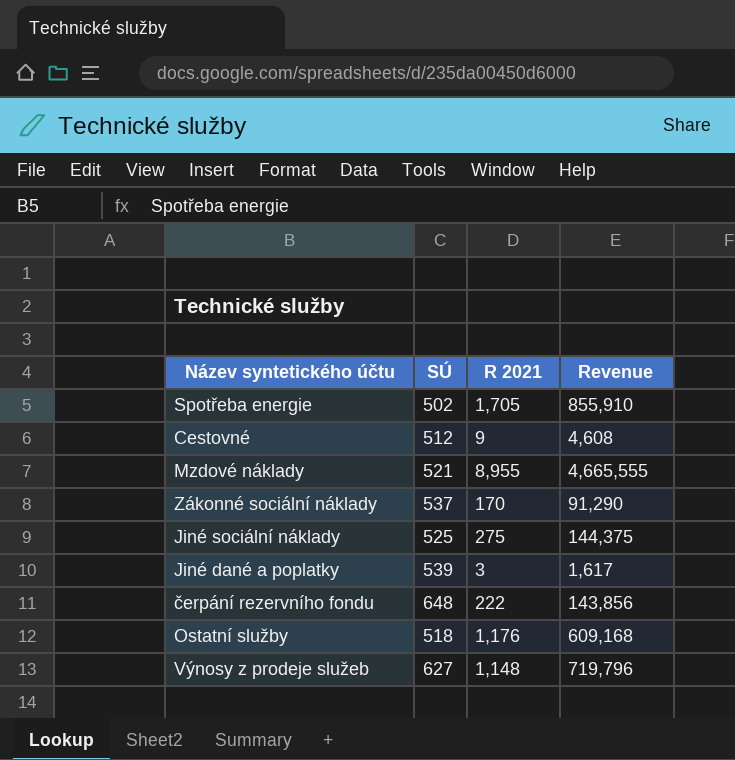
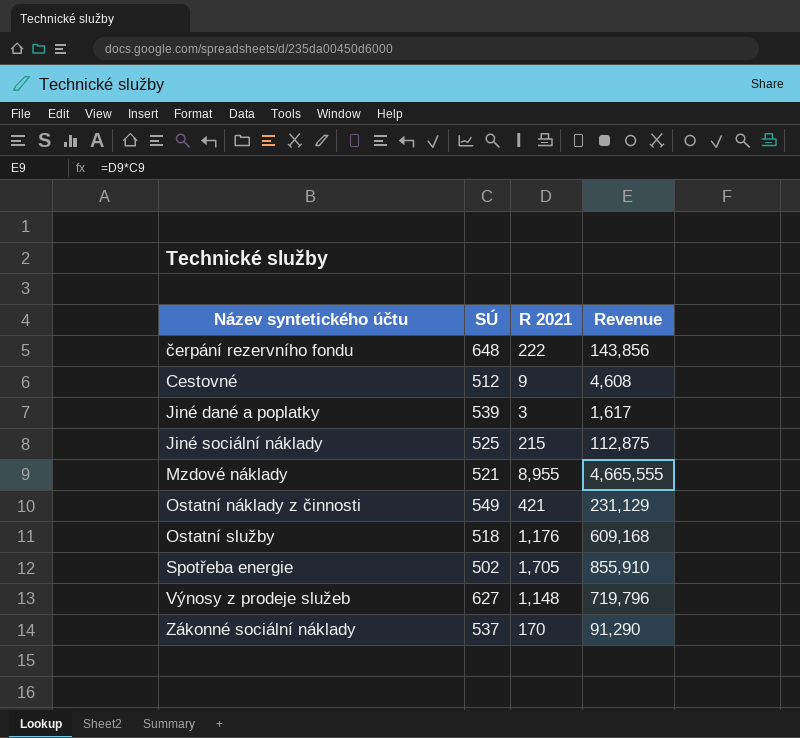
row order: none -> Název syntetického účtu ascending
Jiné sociální náklady | R 2021: 275 -> 215
Jiné sociální náklady | Revenue: 144,375 -> 112,875
row Ostatní náklady z činnosti: none -> 549 | 421 | 231,129

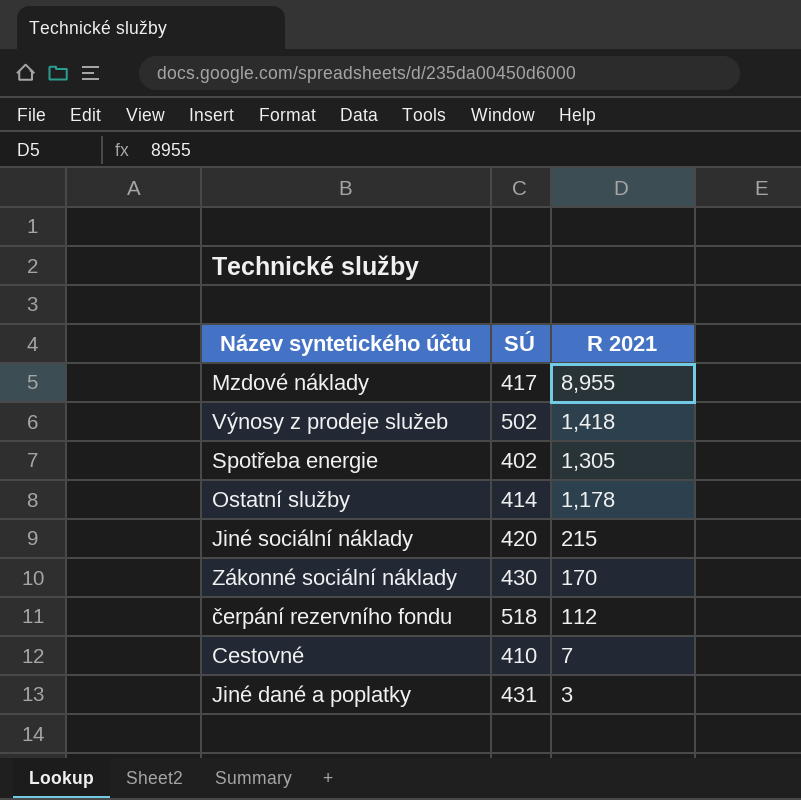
row order: Název syntetického účtu ascending -> R 2021 descending
column Revenue | formula: [SÚ] * [R 2021] -> none
row Ostatní náklady z činnosti: 549 | 421 | 231,129 -> none
Mzdové náklady | SÚ: 521 -> 417
Výnosy z prodeje služeb | SÚ: 627 -> 502
Výnosy z prodeje služeb | R 2021: 1,148 -> 1,418
Spotřeba energie | SÚ: 502 -> 402
Spotřeba energie | R 2021: 1,705 -> 1,305
Ostatní služby | SÚ: 518 -> 414
Ostatní služby | R 2021: 1,176 -> 1,178
Jiné sociální náklady | SÚ: 525 -> 420
Zákonné sociální náklady | SÚ: 537 -> 430
čerpání rezervního fondu | SÚ: 648 -> 518
čerpání rezervního fondu | R 2021: 222 -> 112
Cestovné | SÚ: 512 -> 410
Cestovné | R 2021: 9 -> 7
Jiné dané a poplatky | SÚ: 539 -> 431

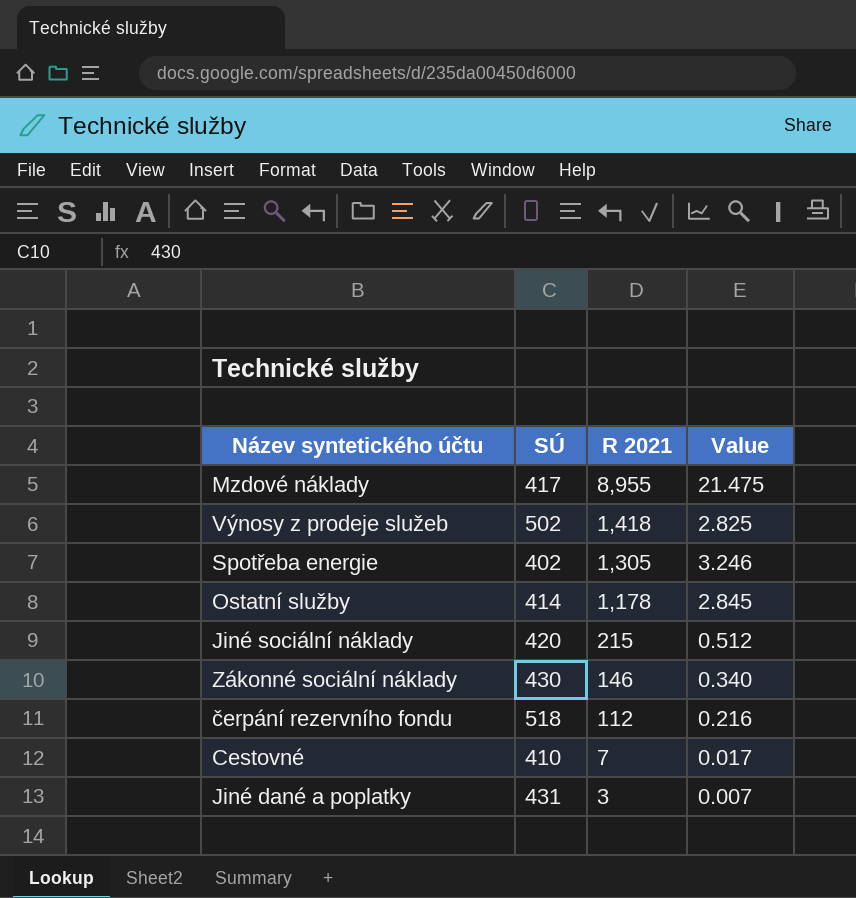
column Value | formula: none -> [R 2021] / [SÚ]
Zákonné sociální náklady | R 2021: 170 -> 146

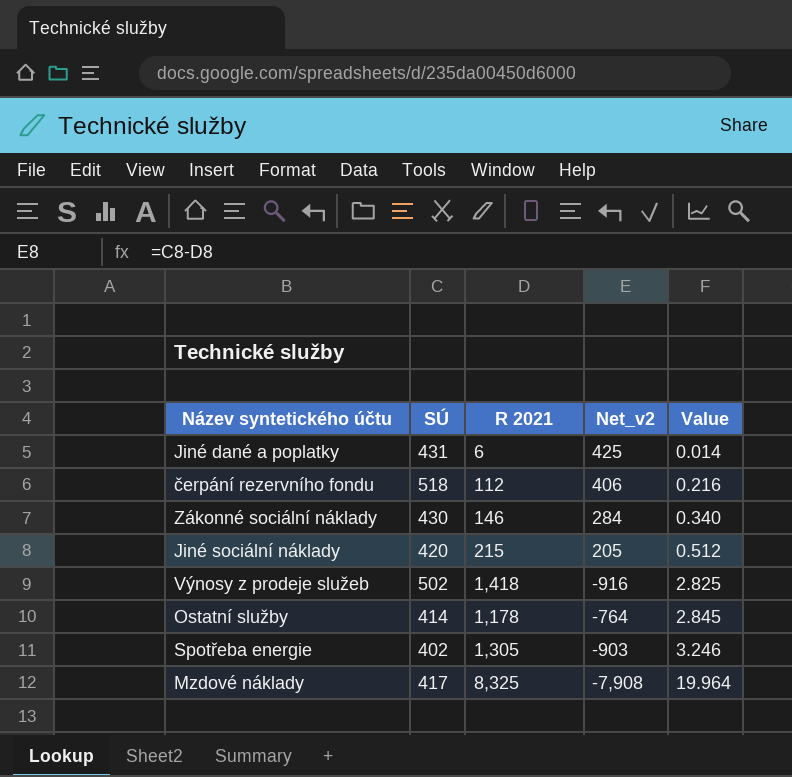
row order: R 2021 descending -> Value ascending
column Net_v2 | formula: none -> [SÚ] - [R 2021]
row Cestovné: 410 | 7 | 0.017 -> none
Jiné dané a poplatky | R 2021: 3 -> 6
Jiné dané a poplatky | Value: 0.007 -> 0.014
Mzdové náklady | R 2021: 8,955 -> 8,325
Mzdové náklady | Value: 21.475 -> 19.964

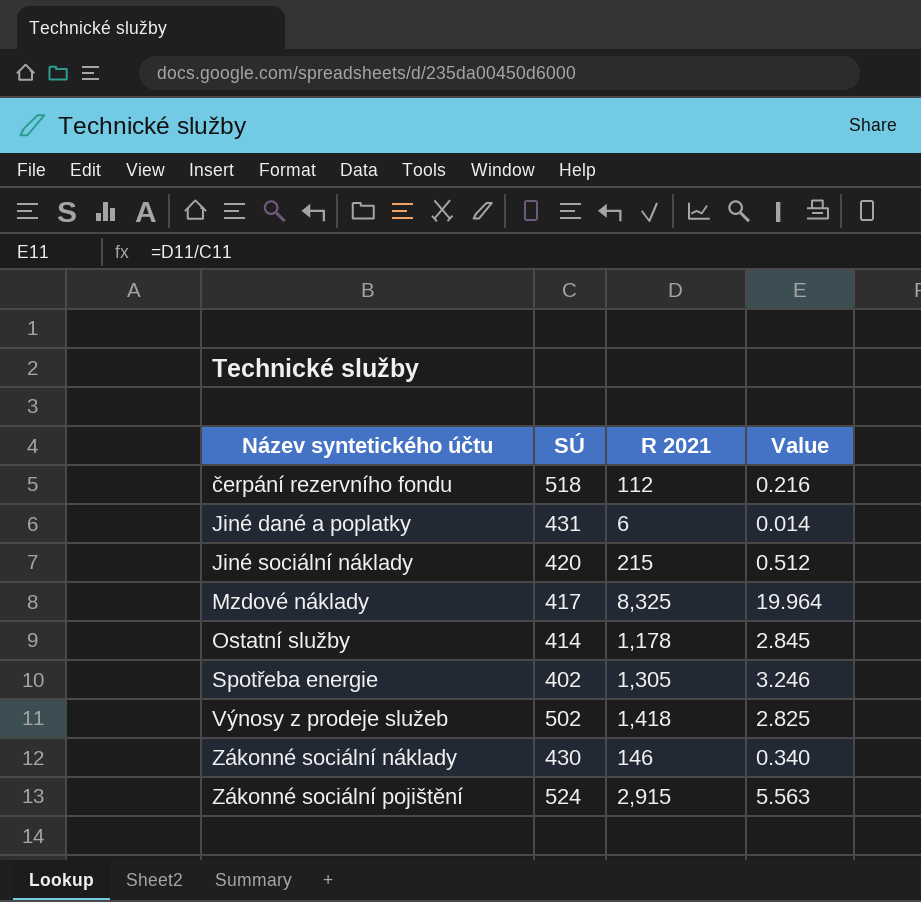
row order: Value ascending -> Název syntetického účtu ascending
column Net_v2 | formula: [SÚ] - [R 2021] -> none
row Zákonné sociální pojištění: none -> 524 | 2,915 | 5.563

